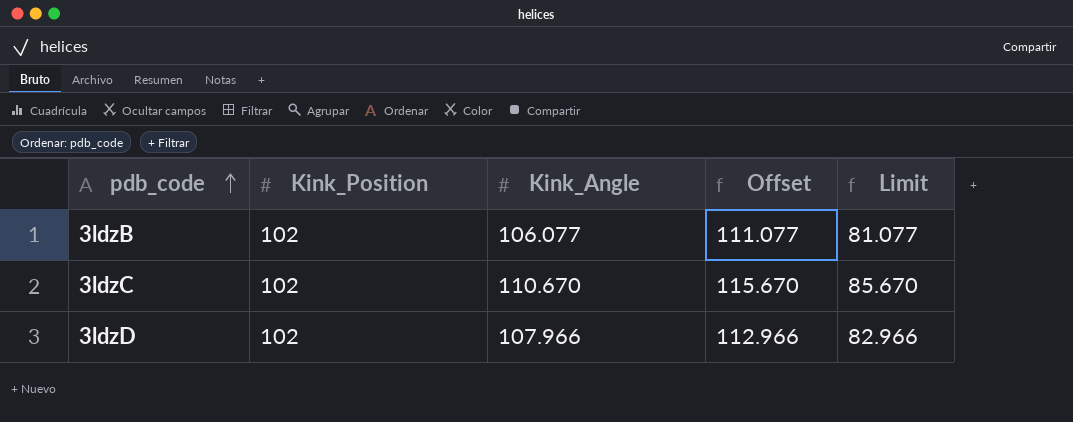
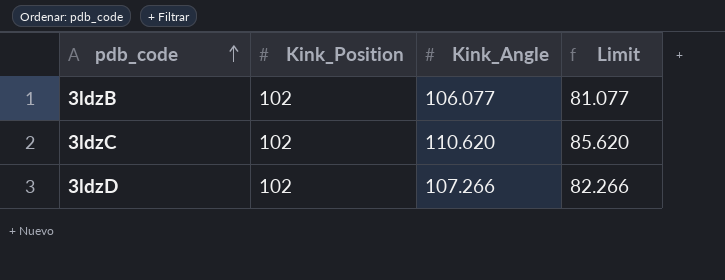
column Offset | formula: [Kink_Angle] + 5 -> none
3ldzC | Kink_Angle: 110.670 -> 110.620
3ldzC | Limit: 85.670 -> 85.620
3ldzD | Kink_Angle: 107.966 -> 107.266
3ldzD | Limit: 82.966 -> 82.266

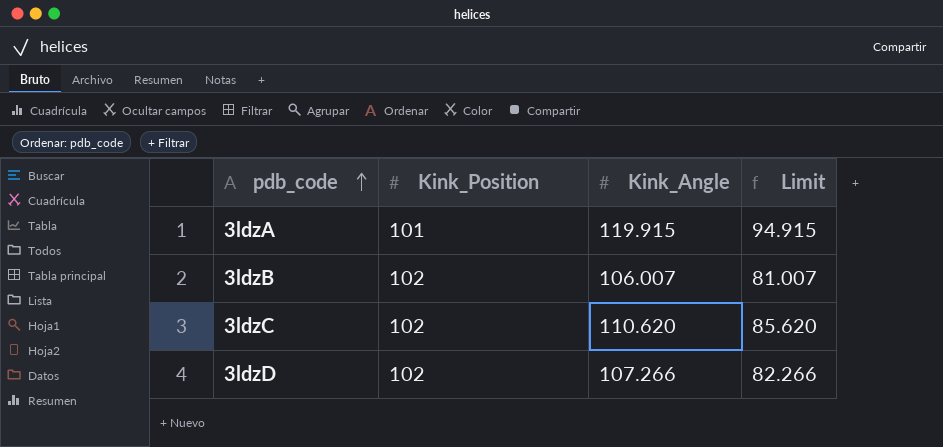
row 3ldzA: none -> 101 | 119.915 | 94.915
3ldzB | Kink_Angle: 106.077 -> 106.007
3ldzB | Limit: 81.077 -> 81.007

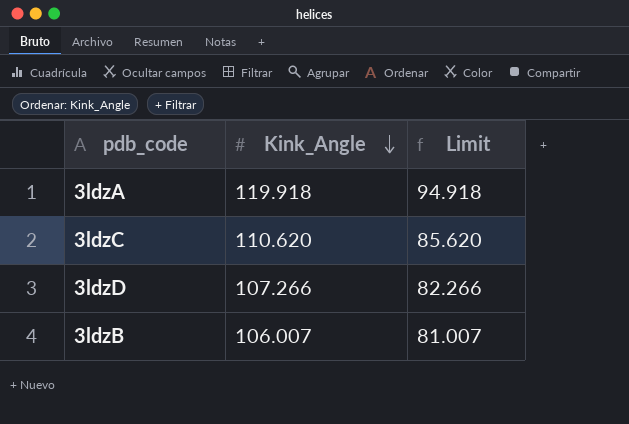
row order: pdb_code ascending -> Kink_Angle descending
column Kink_Position | position: 2 -> none
3ldzA | Kink_Angle: 119.915 -> 119.918
3ldzA | Limit: 94.915 -> 94.918

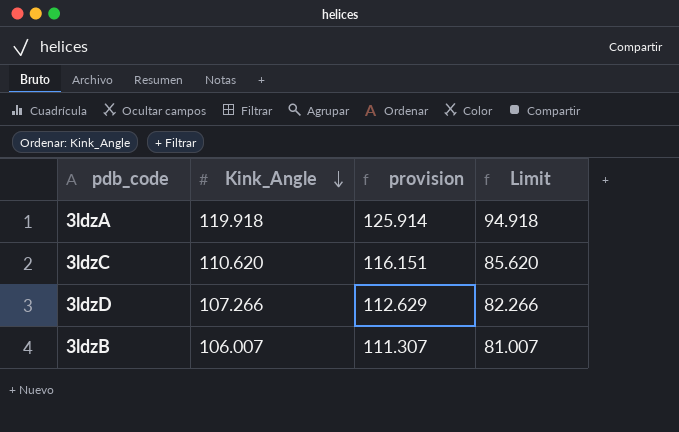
column provision | formula: none -> [Kink_Angle] * 1.05

